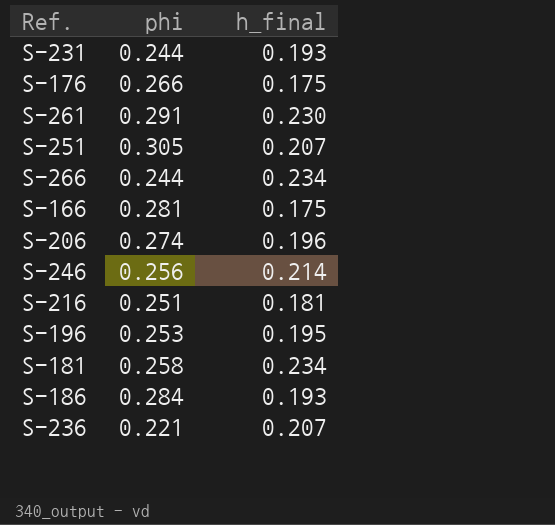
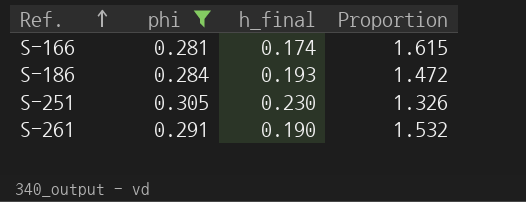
filter: none -> phi >= 0.281
row order: none -> Ref. ascending
column Proportion | formula: none -> [phi] / [h_final]
S-166 | h_final: 0.175 -> 0.174
S-251 | h_final: 0.207 -> 0.230
S-261 | h_final: 0.230 -> 0.190

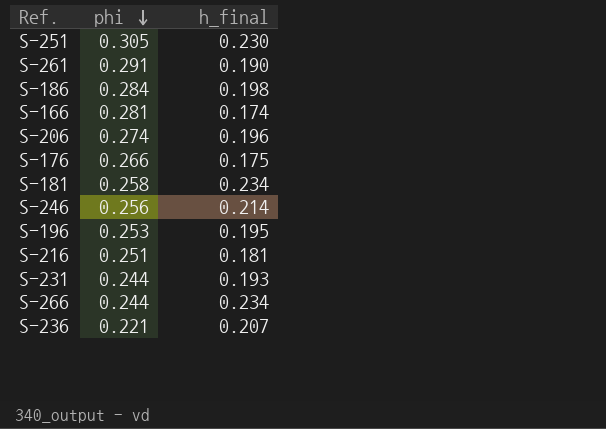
filter: phi >= 0.281 -> none
row order: Ref. ascending -> phi descending
column Proportion | formula: [phi] / [h_final] -> none
S-186 | h_final: 0.193 -> 0.198

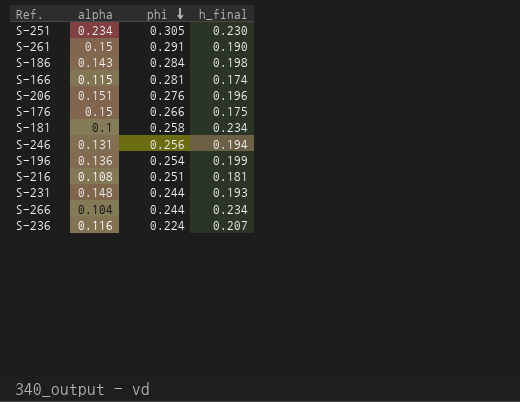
column alpha | position: none -> 2
S-206 | phi: 0.274 -> 0.276
S-246 | h_final: 0.214 -> 0.194
S-196 | phi: 0.253 -> 0.254
S-196 | h_final: 0.195 -> 0.199
S-236 | phi: 0.221 -> 0.224

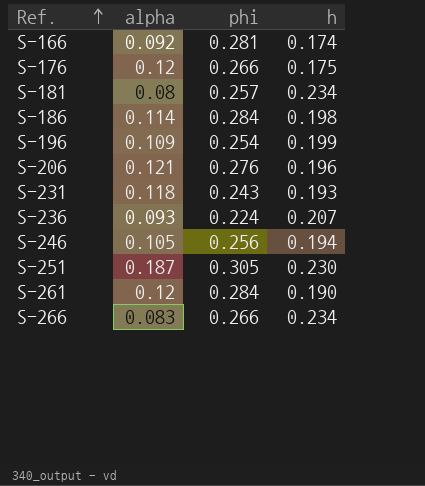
row order: phi descending -> Ref. ascending
column name: h_final -> h
row S-216: 0.108 | 0.251 | 0.181 -> none
S-166 | alpha: 0.115 -> 0.092
S-176 | alpha: 0.15 -> 0.12
S-181 | alpha: 0.1 -> 0.08
S-181 | phi: 0.258 -> 0.257
S-186 | alpha: 0.143 -> 0.114
S-196 | alpha: 0.136 -> 0.109
S-206 | alpha: 0.151 -> 0.121
S-231 | alpha: 0.148 -> 0.118
S-231 | phi: 0.244 -> 0.243
S-236 | alpha: 0.116 -> 0.093
S-246 | alpha: 0.131 -> 0.105
S-251 | alpha: 0.234 -> 0.187
S-261 | alpha: 0.15 -> 0.12
S-261 | phi: 0.291 -> 0.284
S-266 | alpha: 0.104 -> 0.083
S-266 | phi: 0.244 -> 0.266

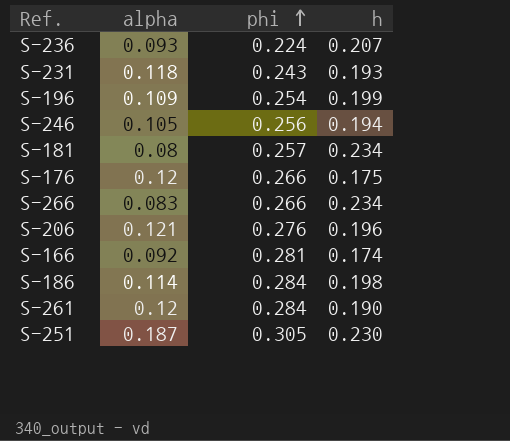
row order: Ref. ascending -> phi ascending

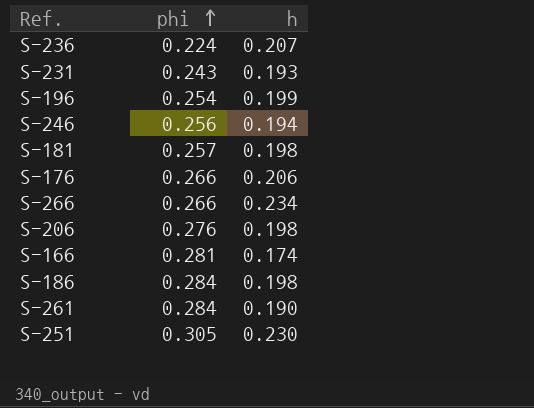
column alpha | position: 2 -> none
S-181 | h: 0.234 -> 0.198
S-176 | h: 0.175 -> 0.206
S-206 | h: 0.196 -> 0.198

